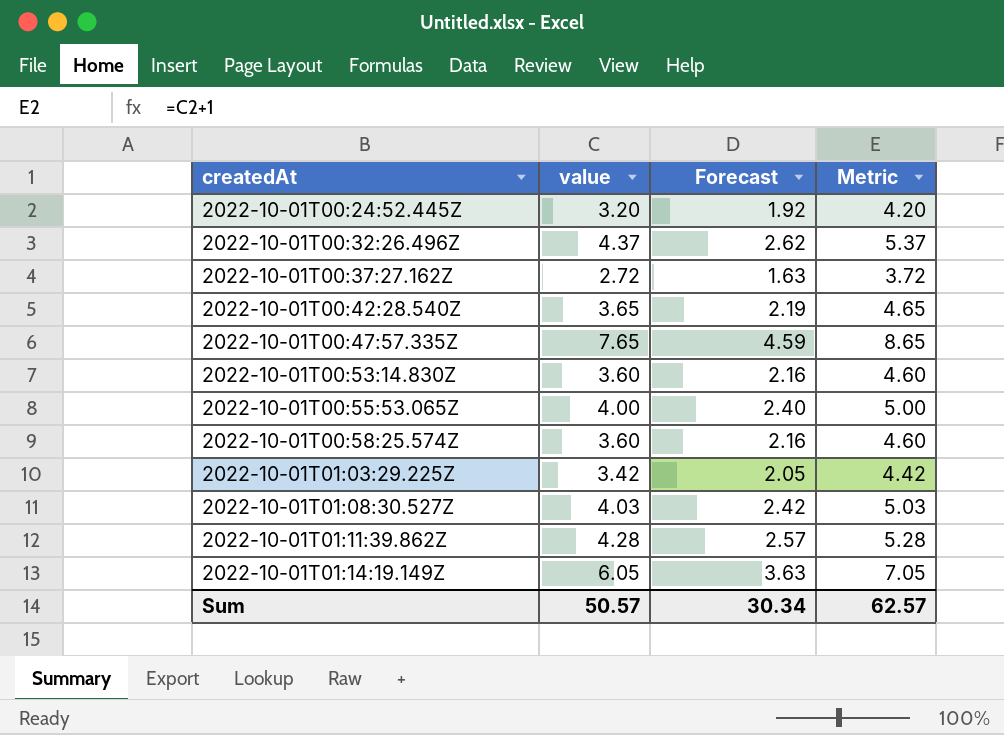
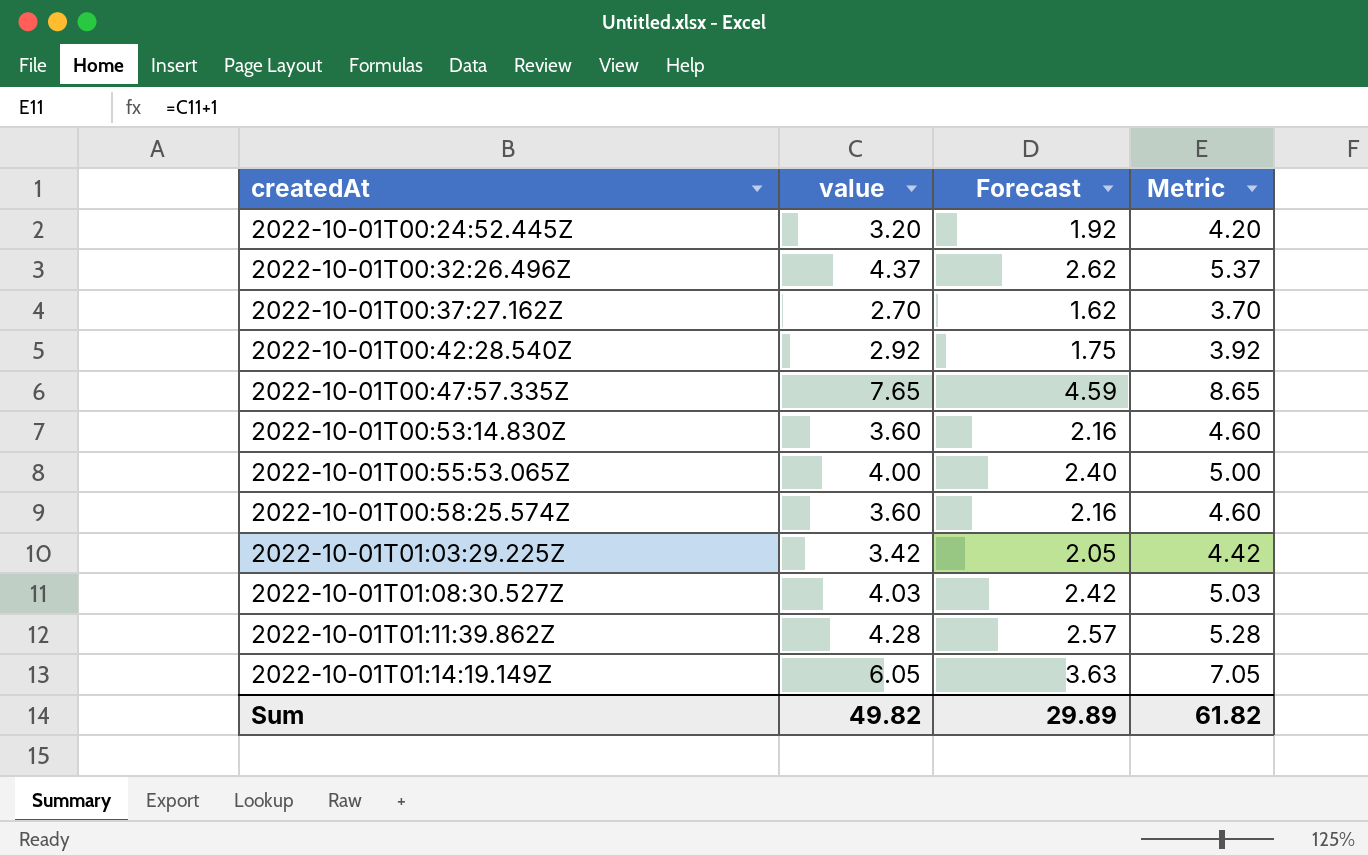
2022-10-01T00:37:27.162Z | value: 2.72 -> 2.70
2022-10-01T00:37:27.162Z | Forecast: 1.63 -> 1.62
2022-10-01T00:37:27.162Z | Metric: 3.72 -> 3.70
2022-10-01T00:42:28.540Z | value: 3.65 -> 2.92
2022-10-01T00:42:28.540Z | Forecast: 2.19 -> 1.75
2022-10-01T00:42:28.540Z | Metric: 4.65 -> 3.92
Sum | value: 50.57 -> 49.82
Sum | Forecast: 30.34 -> 29.89
Sum | Metric: 62.57 -> 61.82

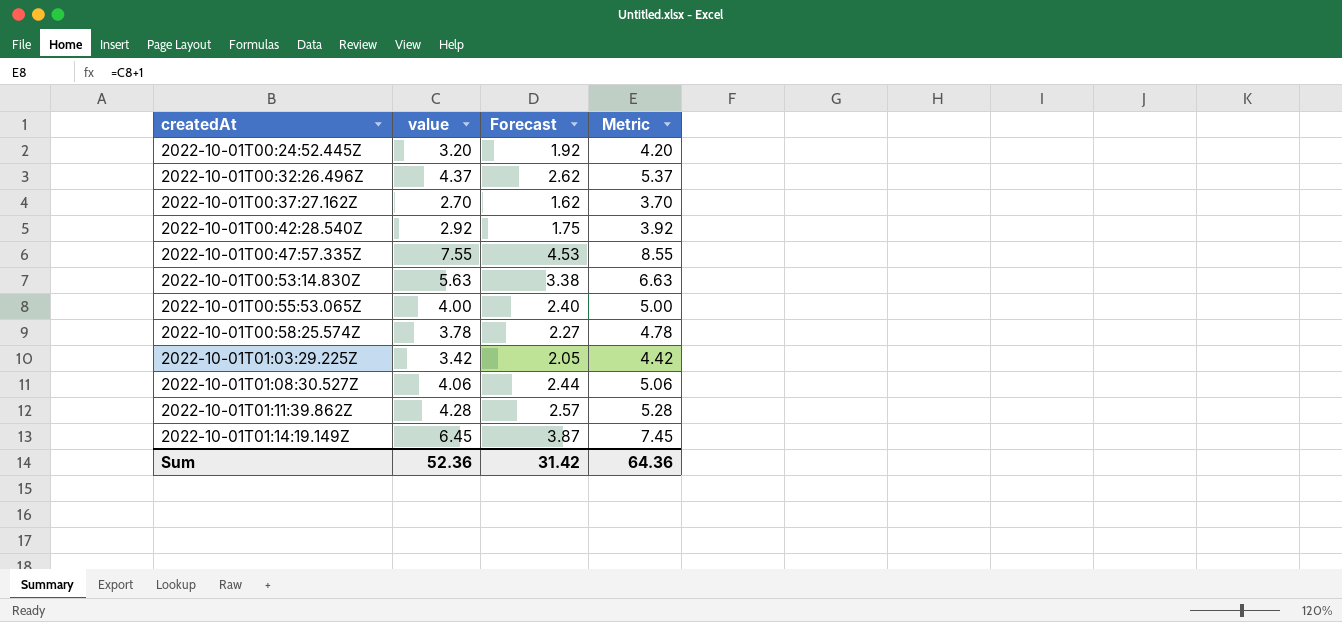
2022-10-01T00:47:57.335Z | value: 7.65 -> 7.55
2022-10-01T00:47:57.335Z | Forecast: 4.59 -> 4.53
2022-10-01T00:47:57.335Z | Metric: 8.65 -> 8.55
2022-10-01T00:53:14.830Z | value: 3.60 -> 5.63
2022-10-01T00:53:14.830Z | Forecast: 2.16 -> 3.38
2022-10-01T00:53:14.830Z | Metric: 4.60 -> 6.63
2022-10-01T00:58:25.574Z | value: 3.60 -> 3.78
2022-10-01T00:58:25.574Z | Forecast: 2.16 -> 2.27
2022-10-01T00:58:25.574Z | Metric: 4.60 -> 4.78
2022-10-01T01:08:30.527Z | value: 4.03 -> 4.06
2022-10-01T01:08:30.527Z | Forecast: 2.42 -> 2.44
2022-10-01T01:08:30.527Z | Metric: 5.03 -> 5.06
2022-10-01T01:14:19.149Z | value: 6.05 -> 6.45
2022-10-01T01:14:19.149Z | Forecast: 3.63 -> 3.87
2022-10-01T01:14:19.149Z | Metric: 7.05 -> 7.45
Sum | value: 49.82 -> 52.36
Sum | Forecast: 29.89 -> 31.42
Sum | Metric: 61.82 -> 64.36

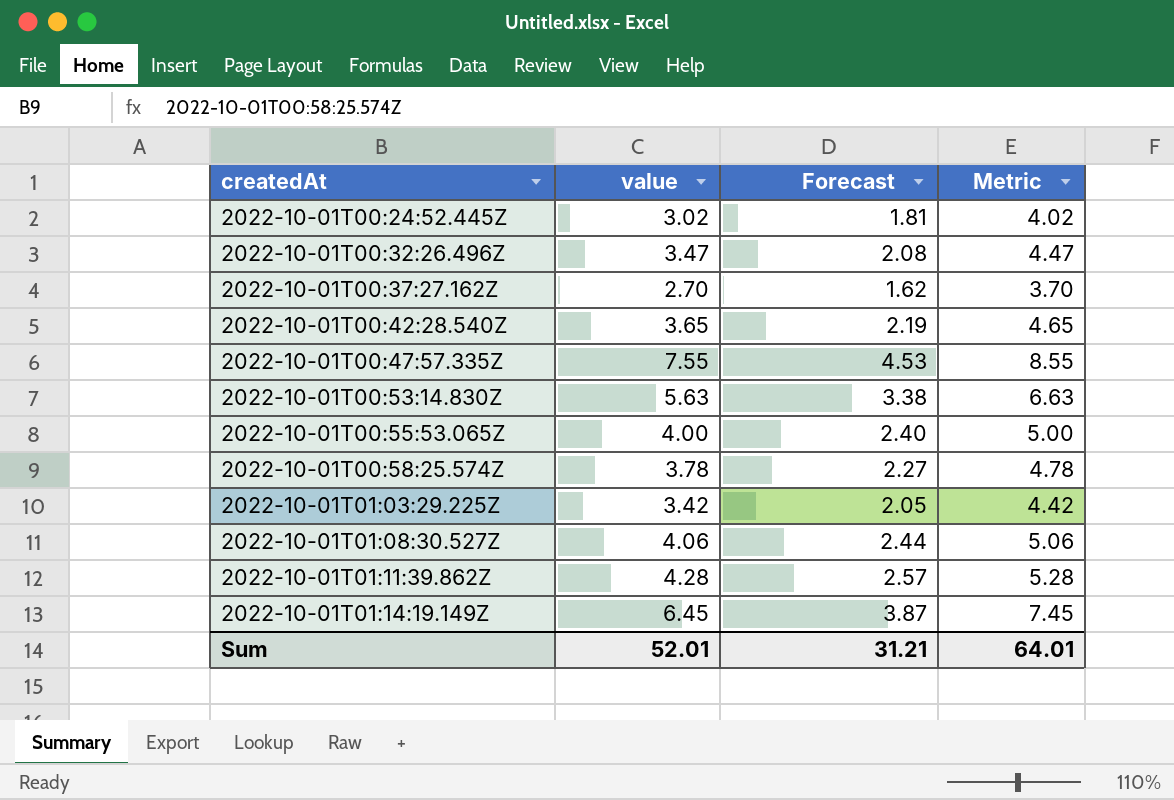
2022-10-01T00:24:52.445Z | value: 3.20 -> 3.02
2022-10-01T00:24:52.445Z | Forecast: 1.92 -> 1.81
2022-10-01T00:24:52.445Z | Metric: 4.20 -> 4.02
2022-10-01T00:32:26.496Z | value: 4.37 -> 3.47
2022-10-01T00:32:26.496Z | Forecast: 2.62 -> 2.08
2022-10-01T00:32:26.496Z | Metric: 5.37 -> 4.47
2022-10-01T00:42:28.540Z | value: 2.92 -> 3.65
2022-10-01T00:42:28.540Z | Forecast: 1.75 -> 2.19
2022-10-01T00:42:28.540Z | Metric: 3.92 -> 4.65
Sum | value: 52.36 -> 52.01
Sum | Forecast: 31.42 -> 31.21
Sum | Metric: 64.36 -> 64.01

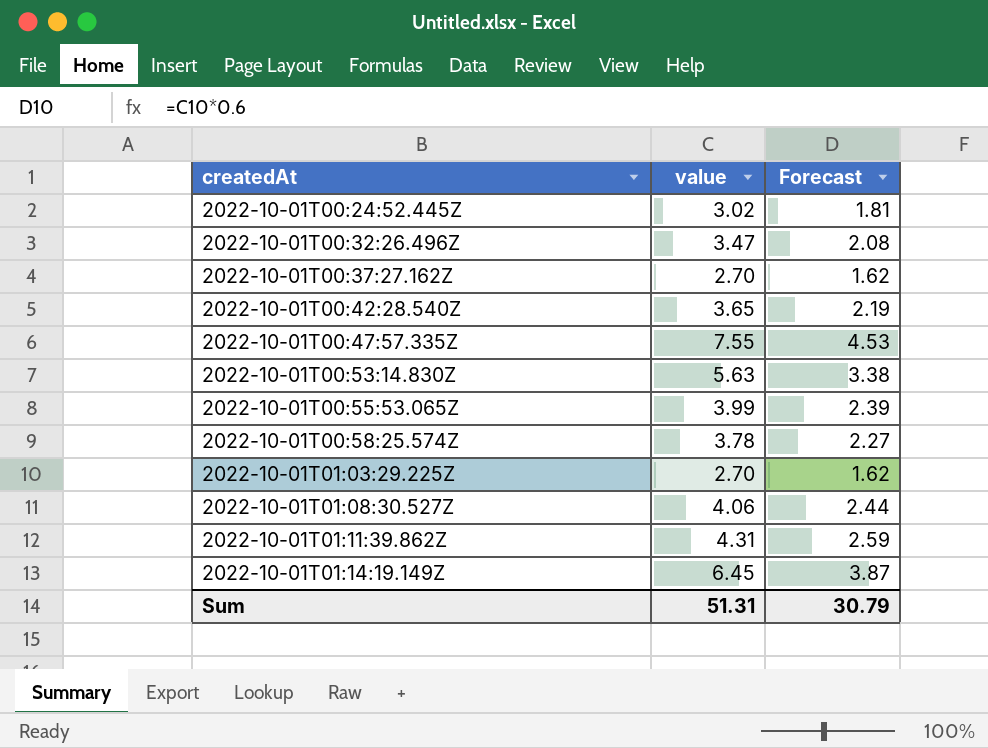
column Metric | formula: [value] + 1 -> none
2022-10-01T00:55:53.065Z | value: 4.00 -> 3.99
2022-10-01T00:55:53.065Z | Forecast: 2.40 -> 2.39
2022-10-01T01:03:29.225Z | value: 3.42 -> 2.70
2022-10-01T01:03:29.225Z | Forecast: 2.05 -> 1.62
2022-10-01T01:11:39.862Z | value: 4.28 -> 4.31
2022-10-01T01:11:39.862Z | Forecast: 2.57 -> 2.59
Sum | value: 52.01 -> 51.31
Sum | Forecast: 31.21 -> 30.79

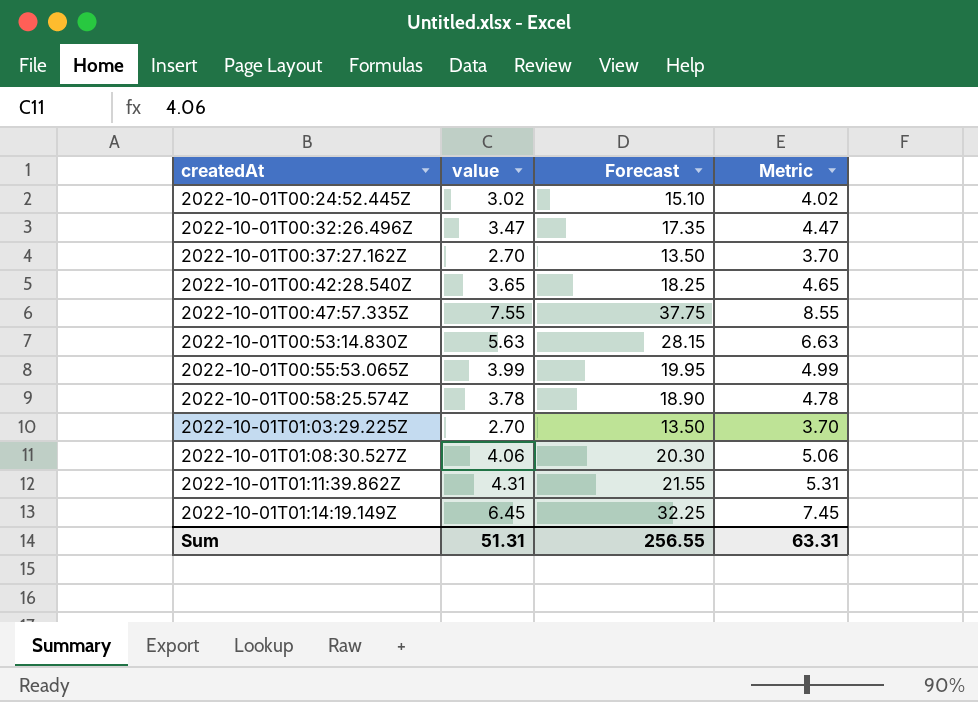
column Forecast | formula: [value] * 0.6 -> [value] * 5
column Metric | formula: none -> [value] + 1
Sum | Forecast: 30.79 -> 256.55

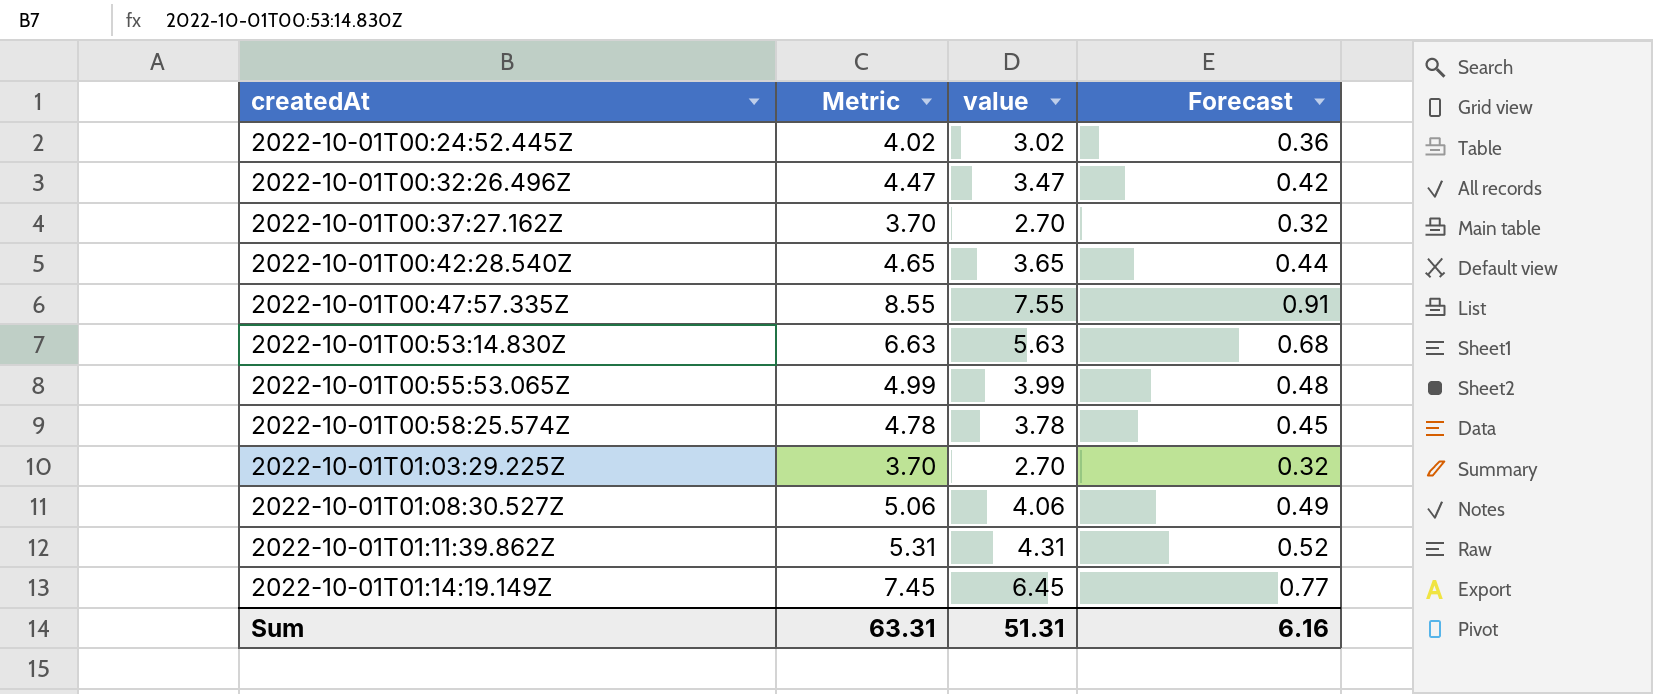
column Metric | position: 4 -> 2
column Forecast | formula: [value] * 5 -> [value] * 0.12
Sum | Forecast: 256.55 -> 6.16

